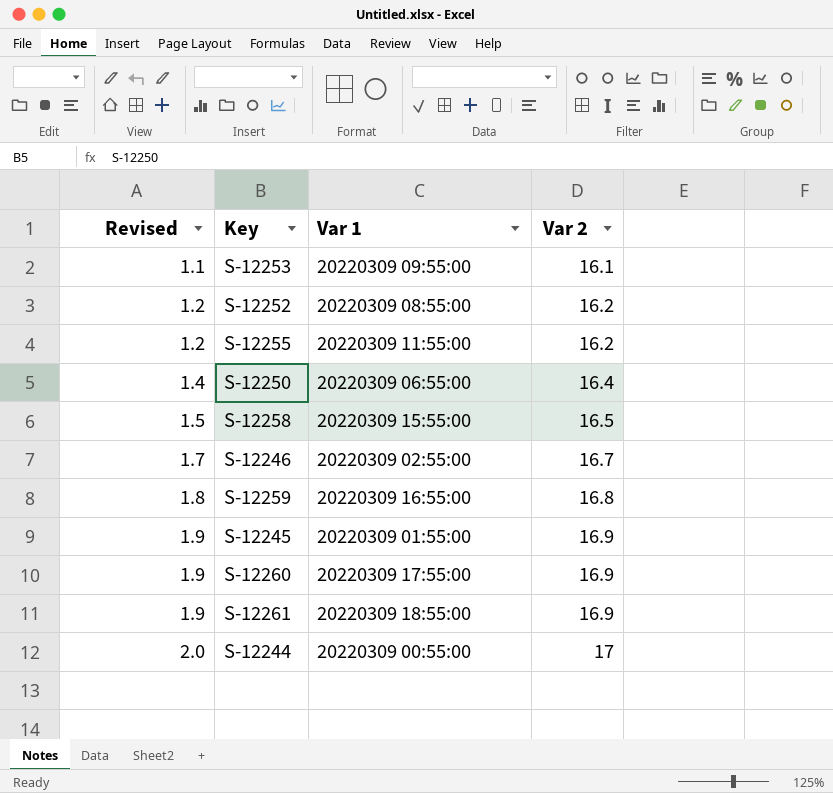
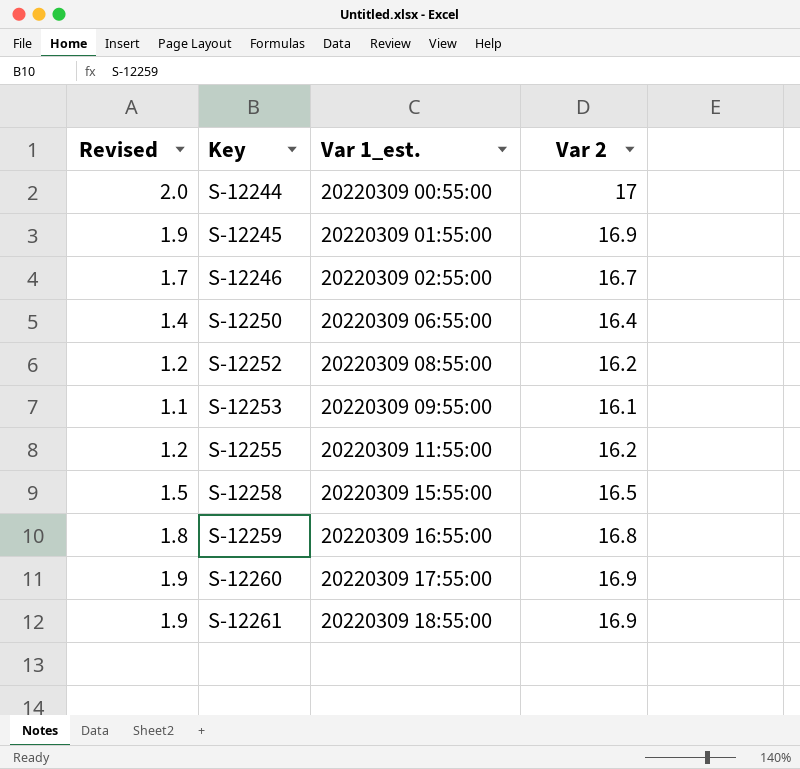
row order: Revised ascending -> Key ascending
column name: Var 1 -> Var 1_est.

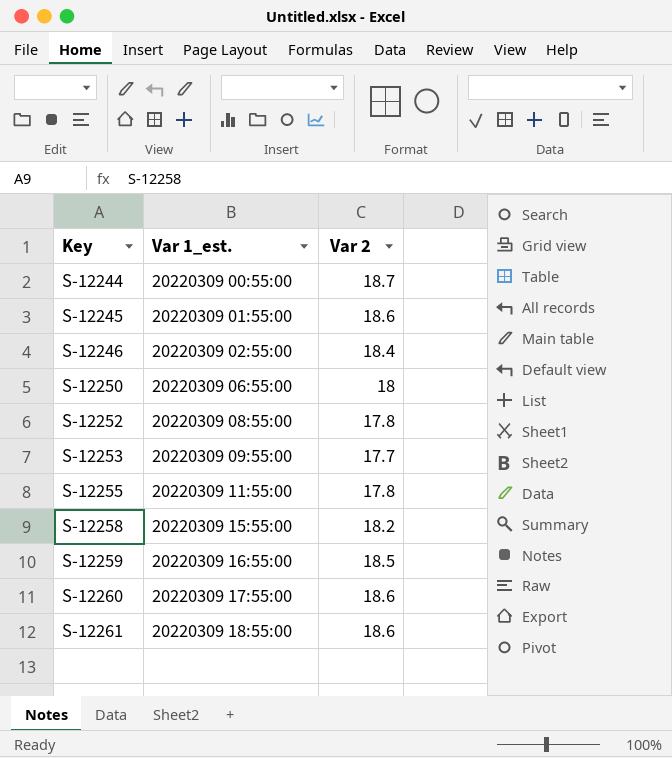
column Revised | formula: [Var 2] - 15 -> none
S-12244 | Var 2: 17 -> 18.7
S-12245 | Var 2: 16.9 -> 18.6
S-12246 | Var 2: 16.7 -> 18.4
S-12250 | Var 2: 16.4 -> 18
S-12252 | Var 2: 16.2 -> 17.8
S-12253 | Var 2: 16.1 -> 17.7
S-12255 | Var 2: 16.2 -> 17.8
S-12258 | Var 2: 16.5 -> 18.2
S-12259 | Var 2: 16.8 -> 18.5
S-12260 | Var 2: 16.9 -> 18.6
S-12261 | Var 2: 16.9 -> 18.6

